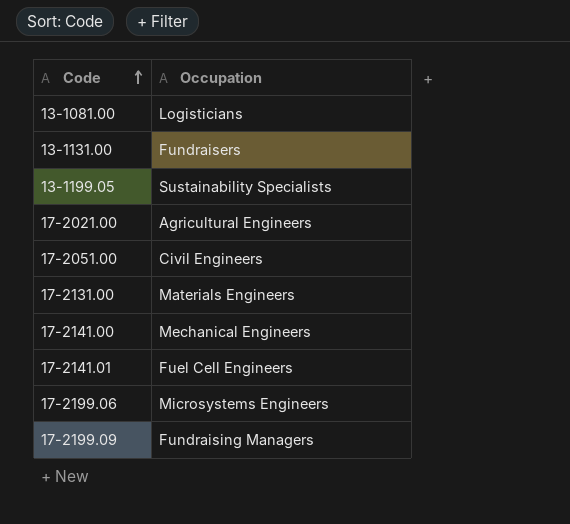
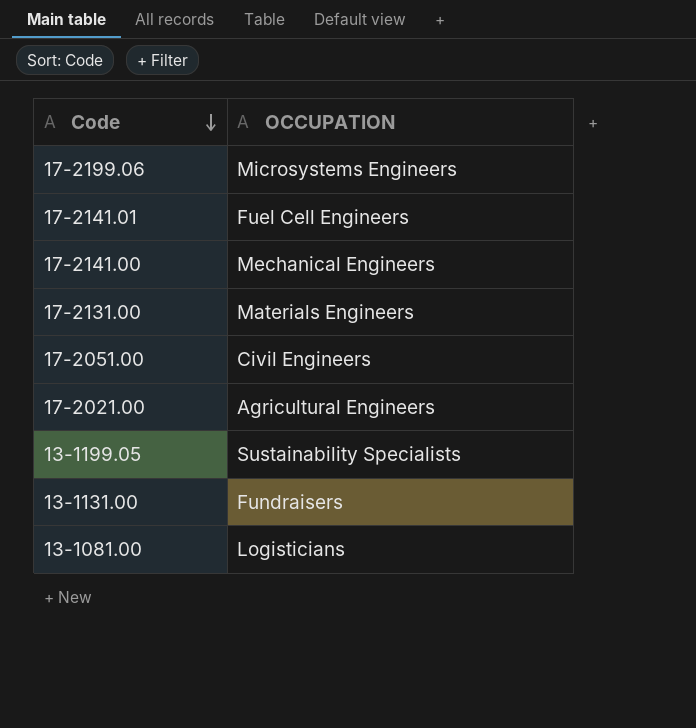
row order: Code ascending -> Code descending
column name: Occupation -> OCCUPATION
row 17-2199.09: Fundraising Managers -> none

